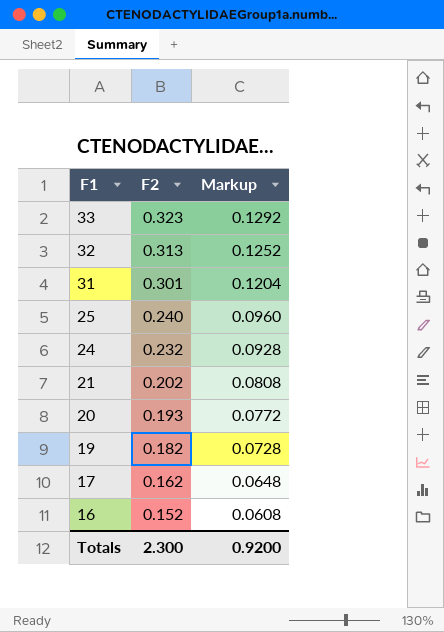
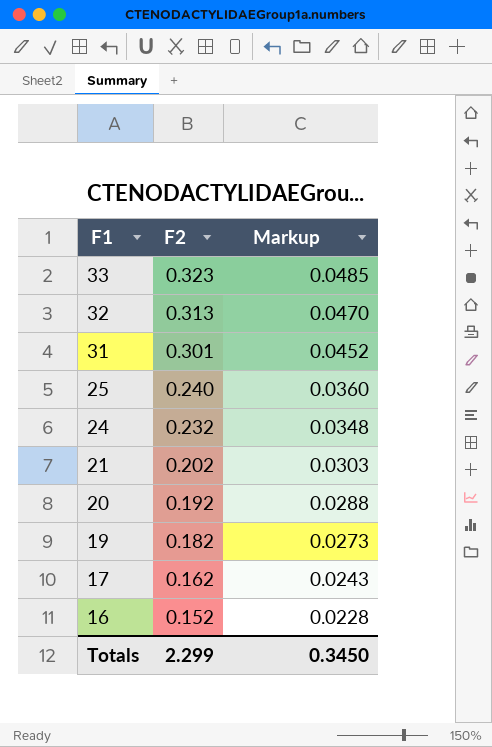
column Markup | formula: [F2] * 0.4 -> [F2] * 0.15
20 | F2: 0.193 -> 0.192
Totals | F2: 2.300 -> 2.299
Totals | Markup: 0.9200 -> 0.3450

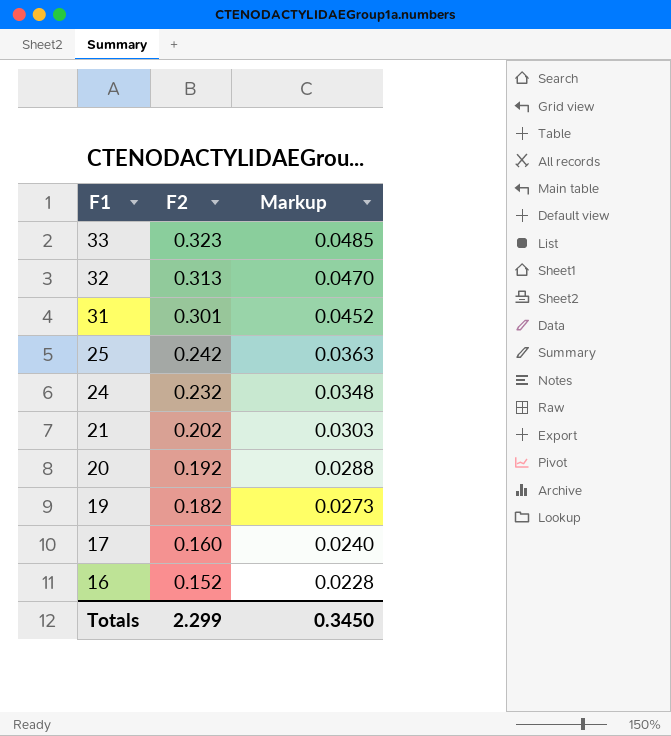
25 | F2: 0.240 -> 0.242
25 | Markup: 0.0360 -> 0.0363
17 | F2: 0.162 -> 0.160
17 | Markup: 0.0243 -> 0.0240

